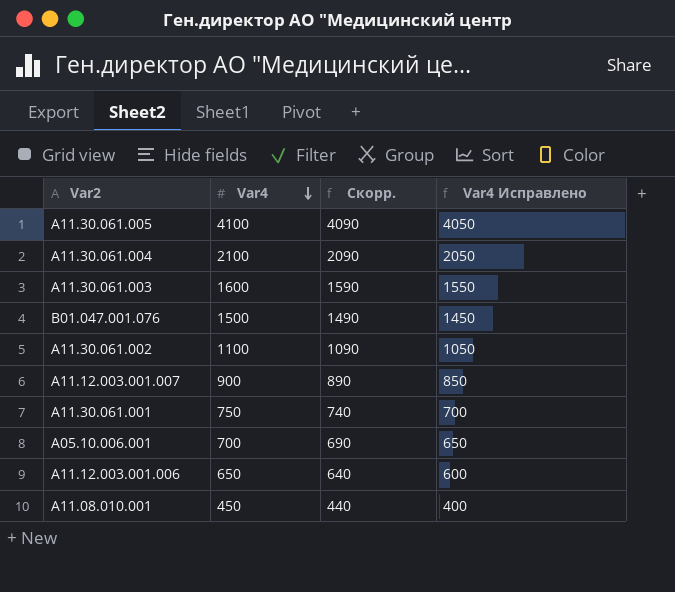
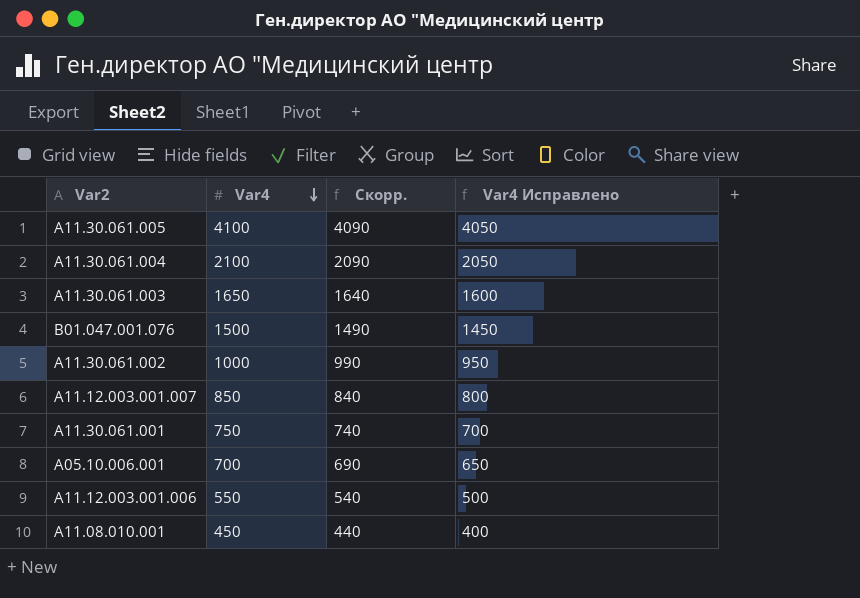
A11.30.061.003 | Var4: 1600 -> 1650
A11.30.061.003 | Скорр.: 1590 -> 1640
A11.30.061.003 | Var4 Исправлено: 1550 -> 1600
A11.30.061.002 | Var4: 1100 -> 1000
A11.30.061.002 | Скорр.: 1090 -> 990
A11.30.061.002 | Var4 Исправлено: 1050 -> 950
A11.12.003.001.007 | Var4: 900 -> 850
A11.12.003.001.007 | Скорр.: 890 -> 840
A11.12.003.001.007 | Var4 Исправлено: 850 -> 800
A11.12.003.001.006 | Var4: 650 -> 550
A11.12.003.001.006 | Скорр.: 640 -> 540
A11.12.003.001.006 | Var4 Исправлено: 600 -> 500

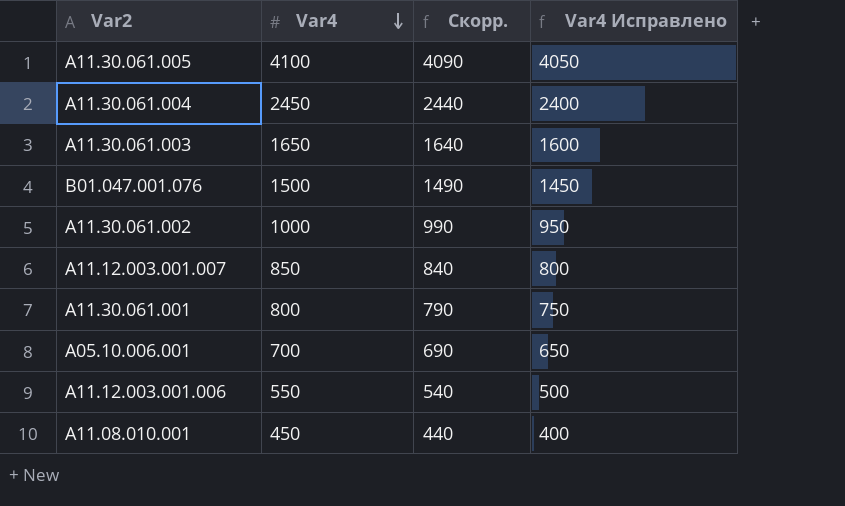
A11.30.061.004 | Var4: 2100 -> 2450
A11.30.061.004 | Скорр.: 2090 -> 2440
A11.30.061.004 | Var4 Исправлено: 2050 -> 2400
A11.30.061.001 | Var4: 750 -> 800
A11.30.061.001 | Скорр.: 740 -> 790
A11.30.061.001 | Var4 Исправлено: 700 -> 750

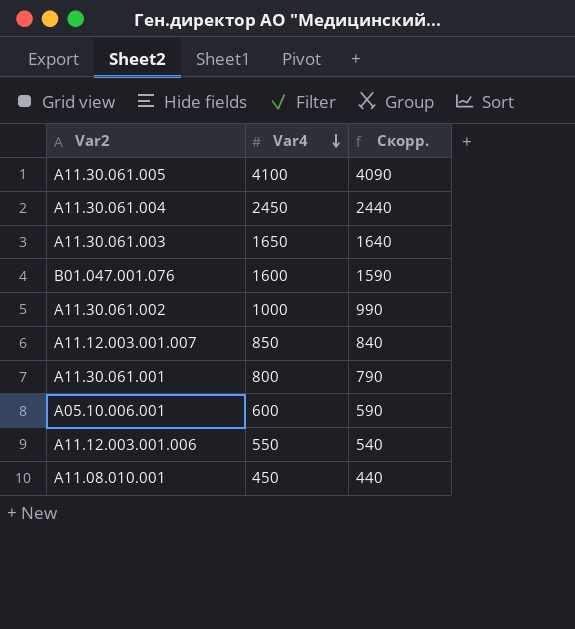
column Var4 Исправлено | formula: [Var4] - 50 -> none
B01.047.001.076 | Var4: 1500 -> 1600
B01.047.001.076 | Скорр.: 1490 -> 1590
A05.10.006.001 | Var4: 700 -> 600
A05.10.006.001 | Скорр.: 690 -> 590

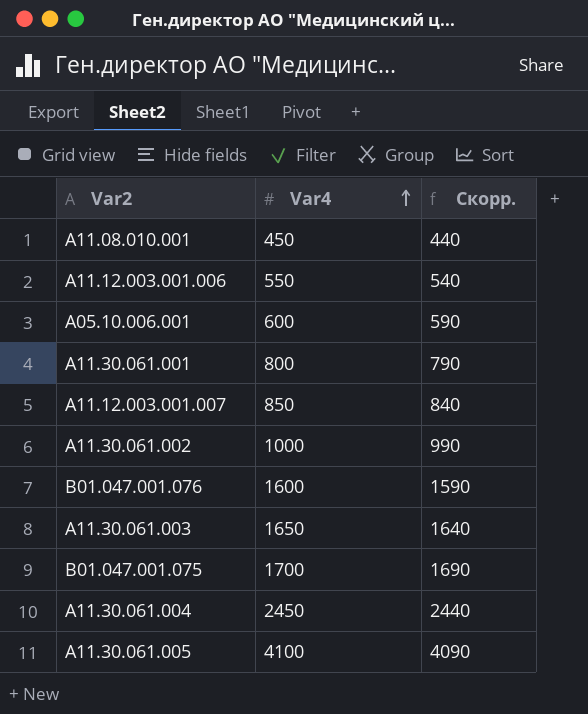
row order: Var4 descending -> Var4 ascending
row B01.047.001.075: none -> 1700 | 1690

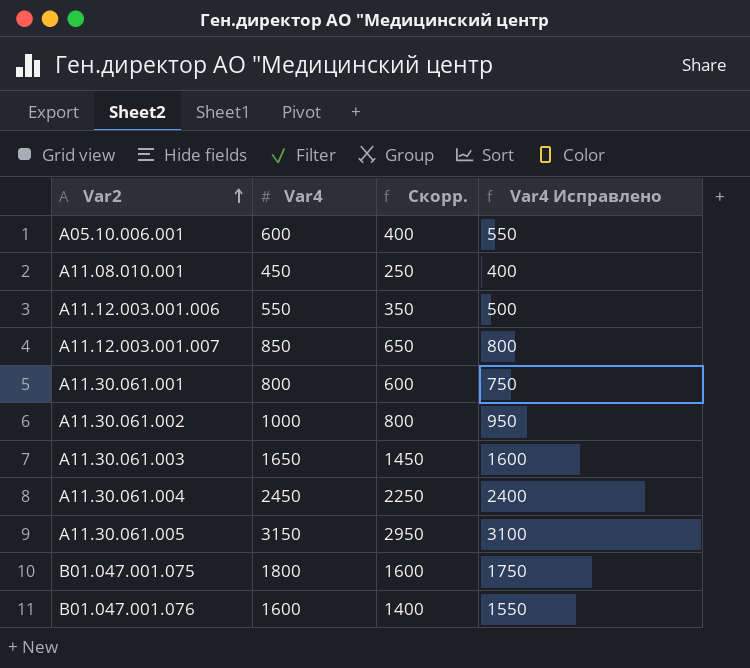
row order: Var4 ascending -> Var2 ascending
column Скорр. | formula: [Var4] - 10 -> [Var4] - 200
column Var4 Исправлено | formula: none -> [Var4] - 50
A11.30.061.005 | Var4: 4100 -> 3150
B01.047.001.075 | Var4: 1700 -> 1800

